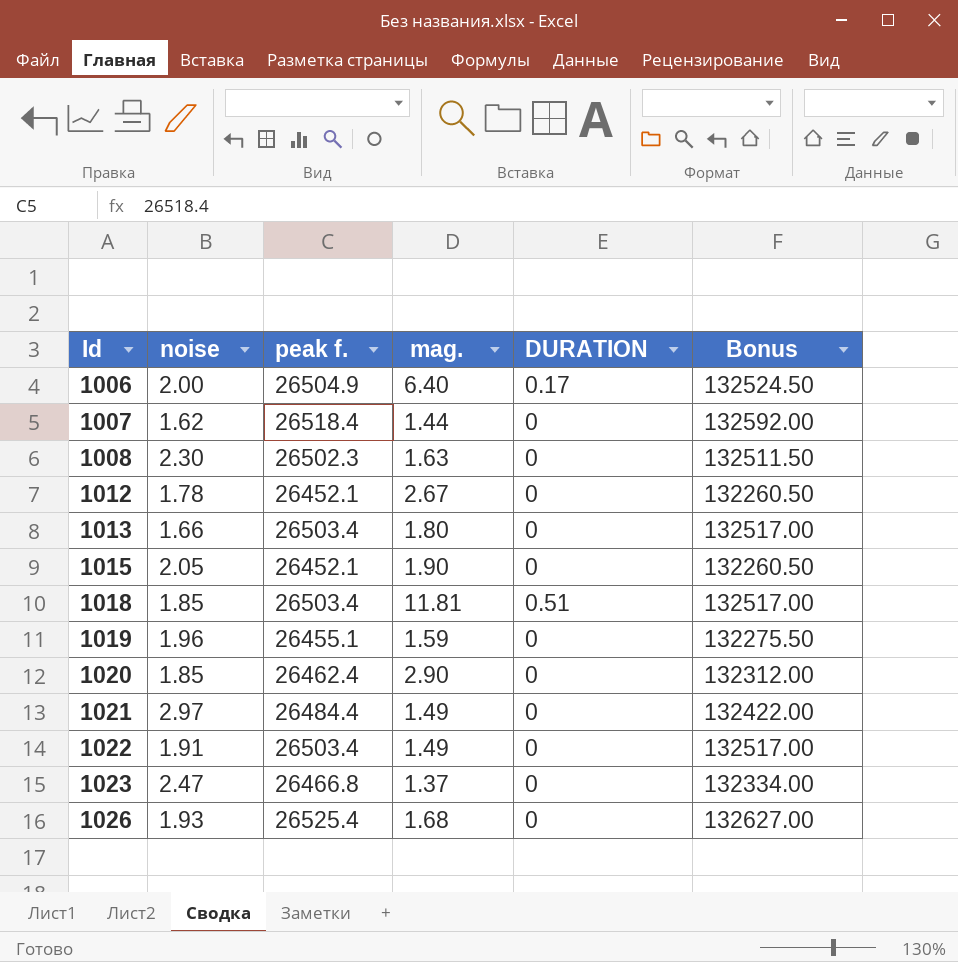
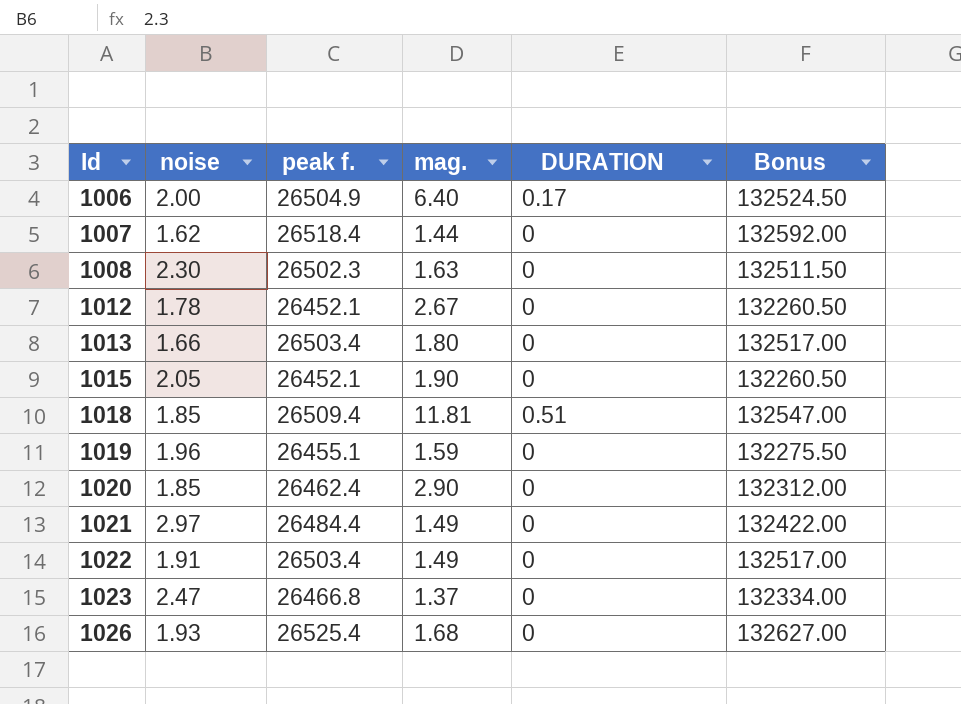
1018 | peak f.: 26503.4 -> 26509.4
1018 | Bonus: 132517.00 -> 132547.00

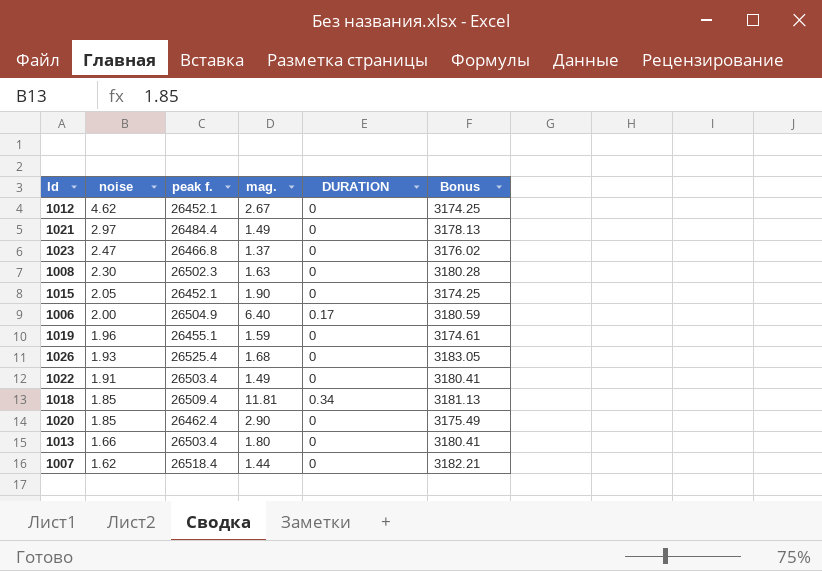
row order: Id ascending -> noise descending
column Bonus | formula: [peak f.] * 5 -> [peak f.] * 0.12
1012 | noise: 1.78 -> 4.62
1018 | DURATION: 0.51 -> 0.34

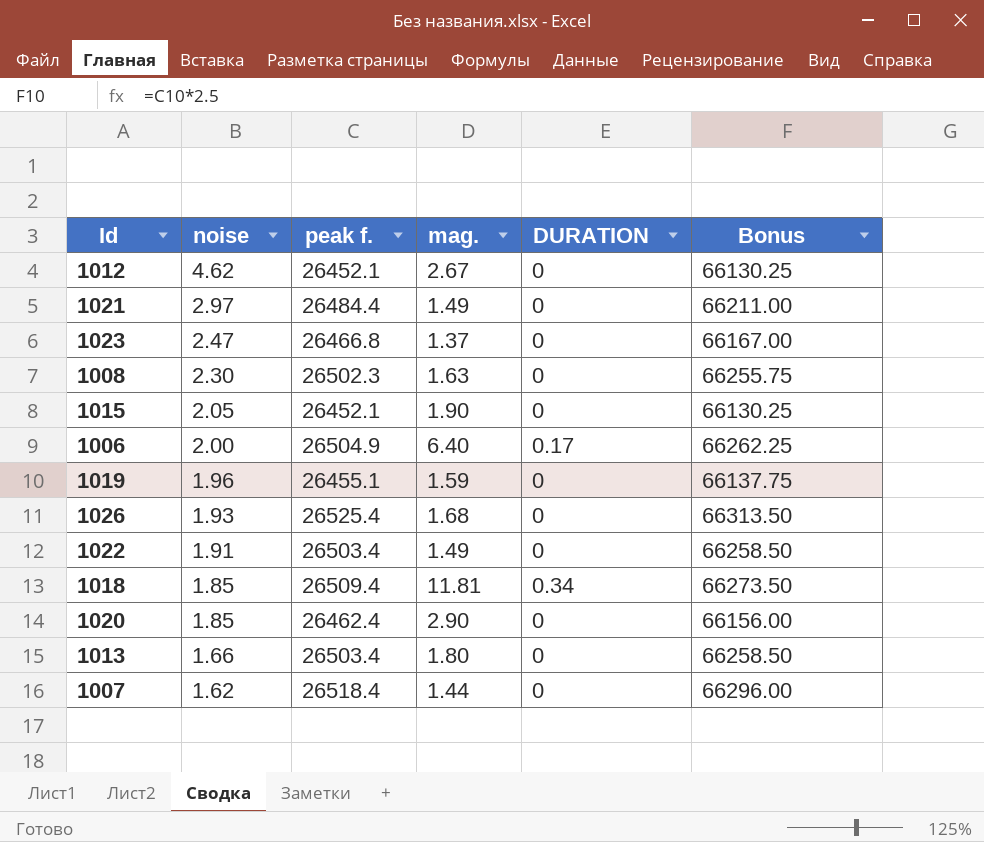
column Bonus | formula: [peak f.] * 0.12 -> [peak f.] * 2.5

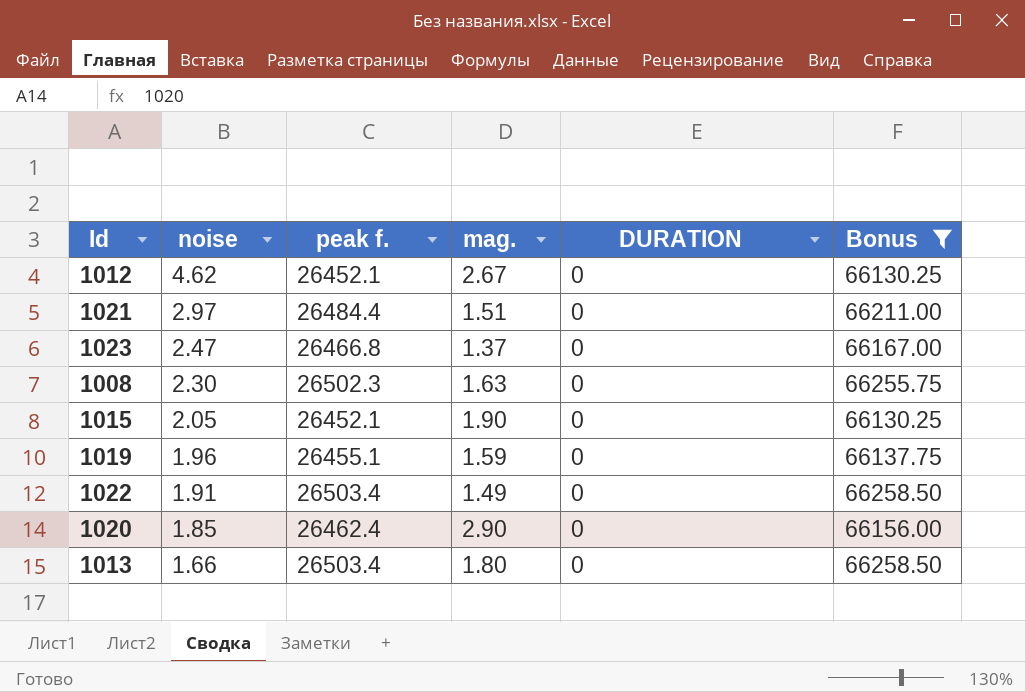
filter: none -> Bonus <= 66258.50
1021 | mag.: 1.49 -> 1.51

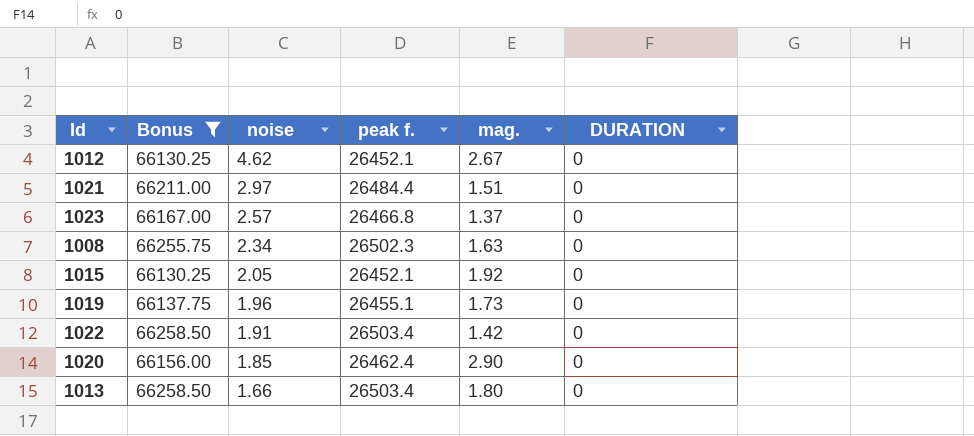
column Bonus | position: 6 -> 2
1023 | noise: 2.47 -> 2.57
1008 | noise: 2.30 -> 2.34
1015 | mag.: 1.90 -> 1.92
1019 | mag.: 1.59 -> 1.73
1022 | mag.: 1.49 -> 1.42

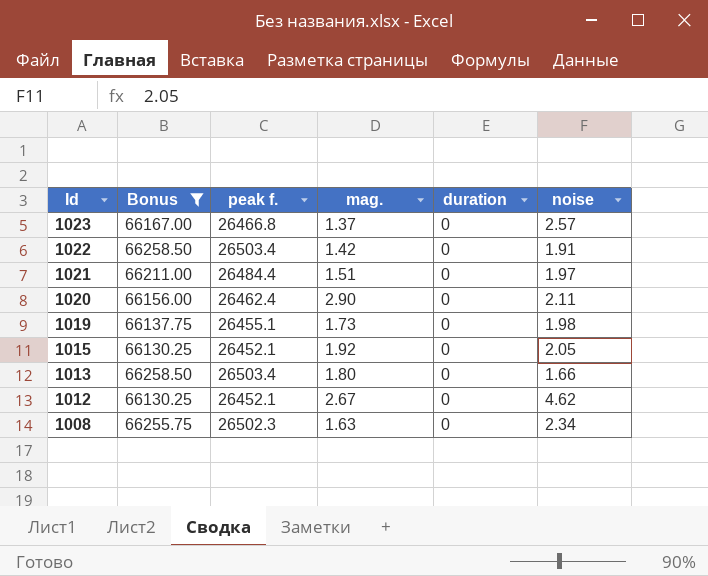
row order: noise descending -> Id descending
column name: DURATION -> duration
column noise | position: 3 -> 6
1021 | noise: 2.97 -> 1.97
1020 | noise: 1.85 -> 2.11
1019 | noise: 1.96 -> 1.98

